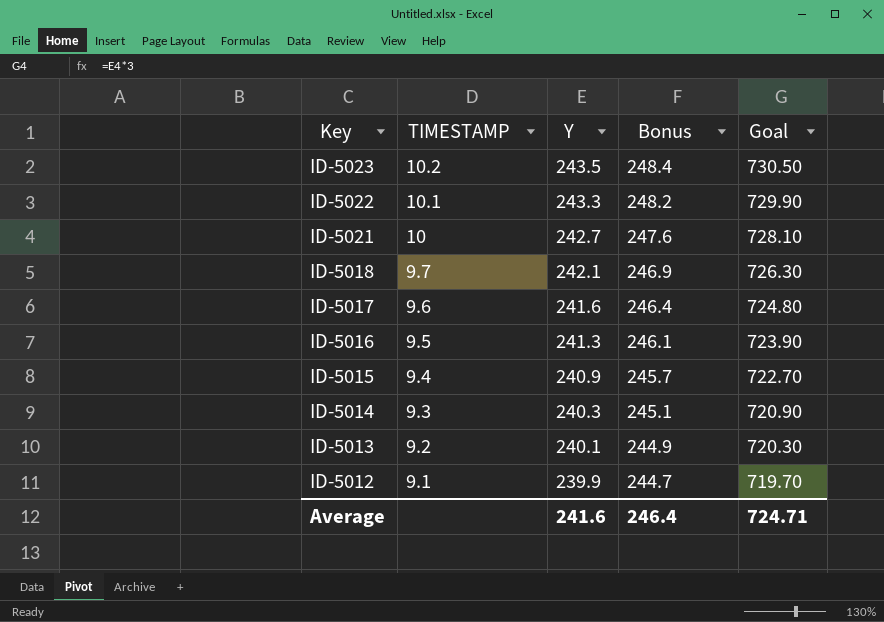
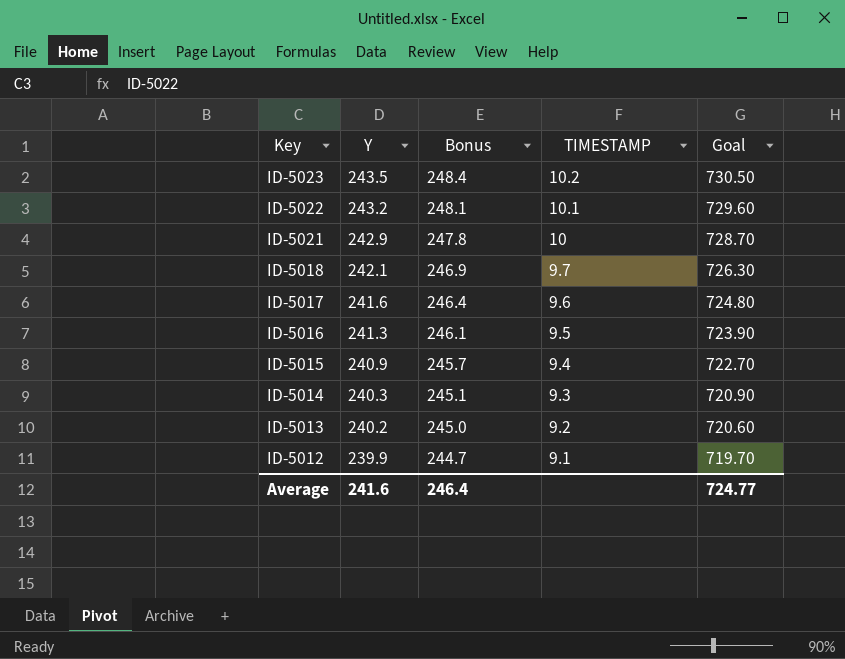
column TIMESTAMP | position: 2 -> 4
ID-5022 | Y: 243.3 -> 243.2
ID-5022 | Bonus: 248.2 -> 248.1
ID-5022 | Goal: 729.90 -> 729.60
ID-5021 | Y: 242.7 -> 242.9
ID-5021 | Bonus: 247.6 -> 247.8
ID-5021 | Goal: 728.10 -> 728.70
ID-5013 | Y: 240.1 -> 240.2
ID-5013 | Bonus: 244.9 -> 245.0
ID-5013 | Goal: 720.30 -> 720.60
Average | Goal: 724.71 -> 724.77

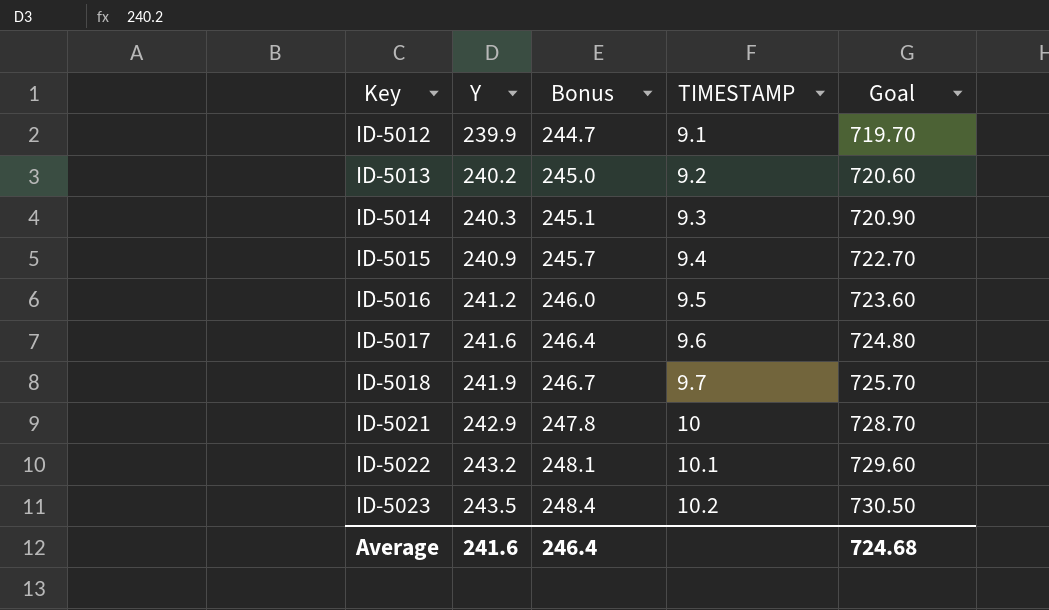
row order: Key descending -> Key ascending
ID-5016 | Y: 241.3 -> 241.2
ID-5016 | Bonus: 246.1 -> 246.0
ID-5016 | Goal: 723.90 -> 723.60
ID-5018 | Y: 242.1 -> 241.9
ID-5018 | Bonus: 246.9 -> 246.7
ID-5018 | Goal: 726.30 -> 725.70
Average | Goal: 724.77 -> 724.68

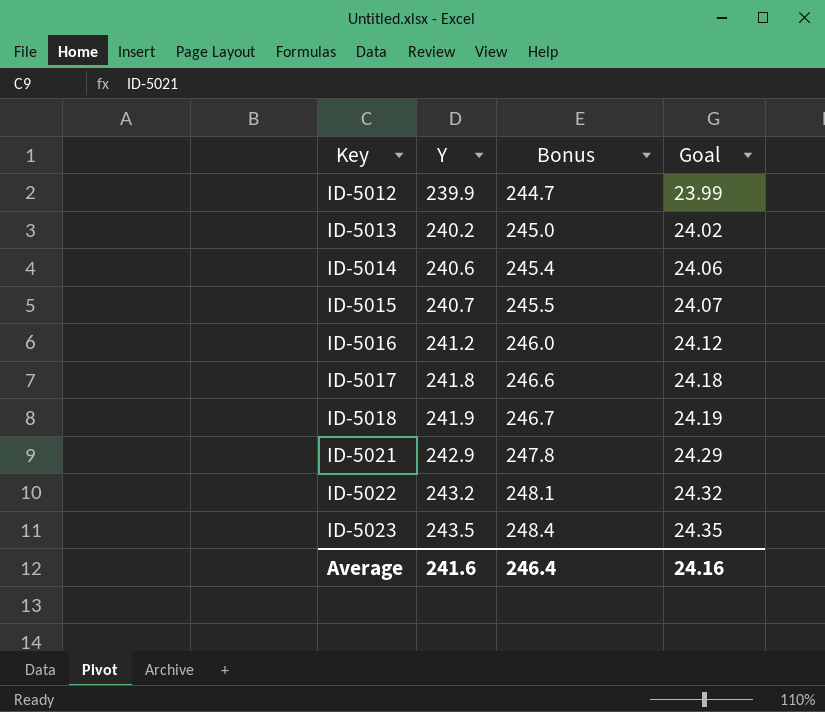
column TIMESTAMP | position: 4 -> none
column Goal | formula: [Y] * 3 -> [Y] * 0.1
ID-5014 | Y: 240.3 -> 240.6
ID-5014 | Bonus: 245.1 -> 245.4
ID-5015 | Y: 240.9 -> 240.7
ID-5015 | Bonus: 245.7 -> 245.5
ID-5017 | Y: 241.6 -> 241.8
ID-5017 | Bonus: 246.4 -> 246.6
Average | Goal: 724.68 -> 24.16

